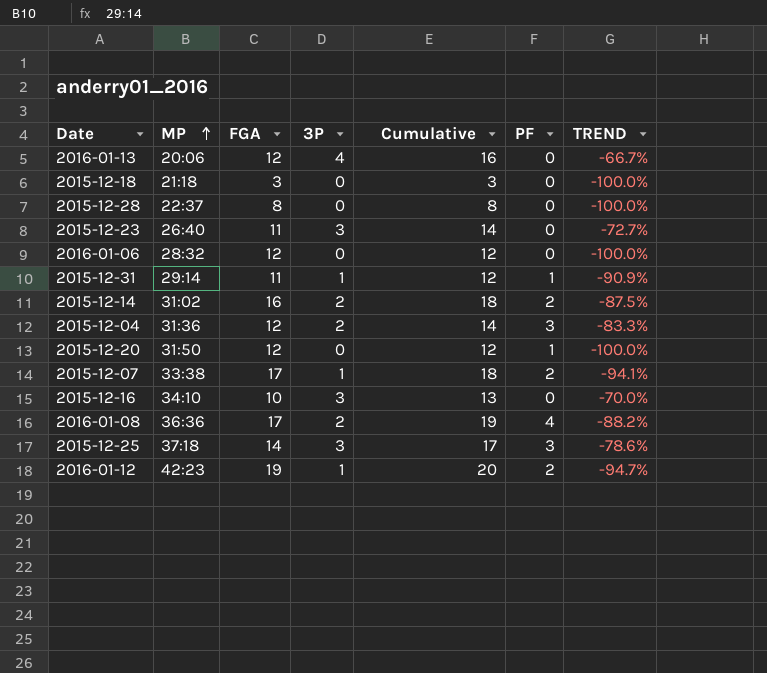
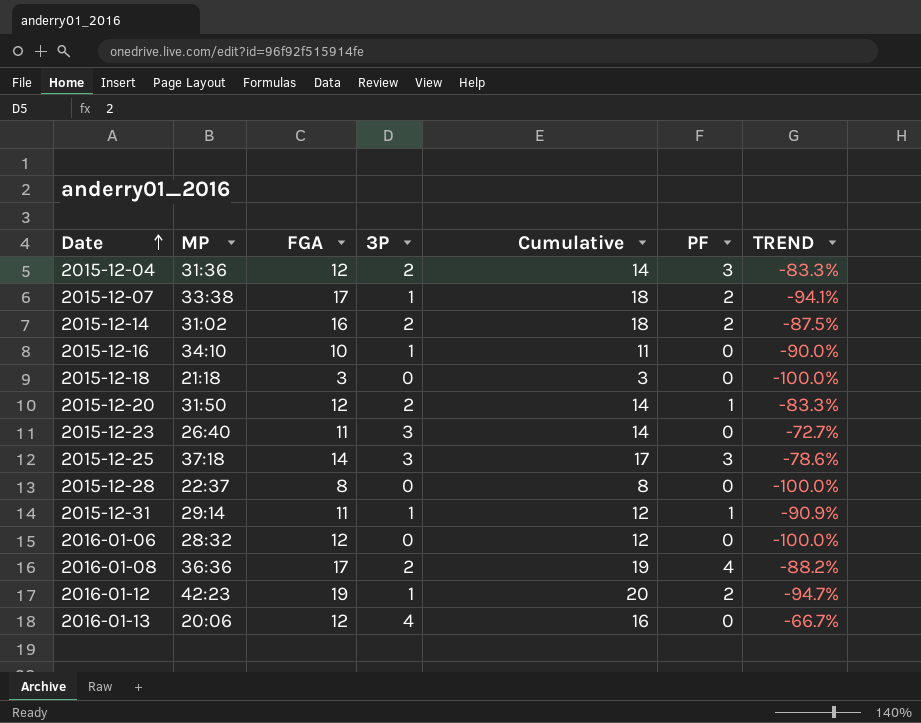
row order: MP ascending -> Date ascending
2015-12-16 | 3P: 3 -> 1
2015-12-16 | Cumulative: 13 -> 11
2015-12-16 | TREND: -70.0% -> -90.0%
2015-12-20 | 3P: 0 -> 2
2015-12-20 | Cumulative: 12 -> 14
2015-12-20 | TREND: -100.0% -> -83.3%

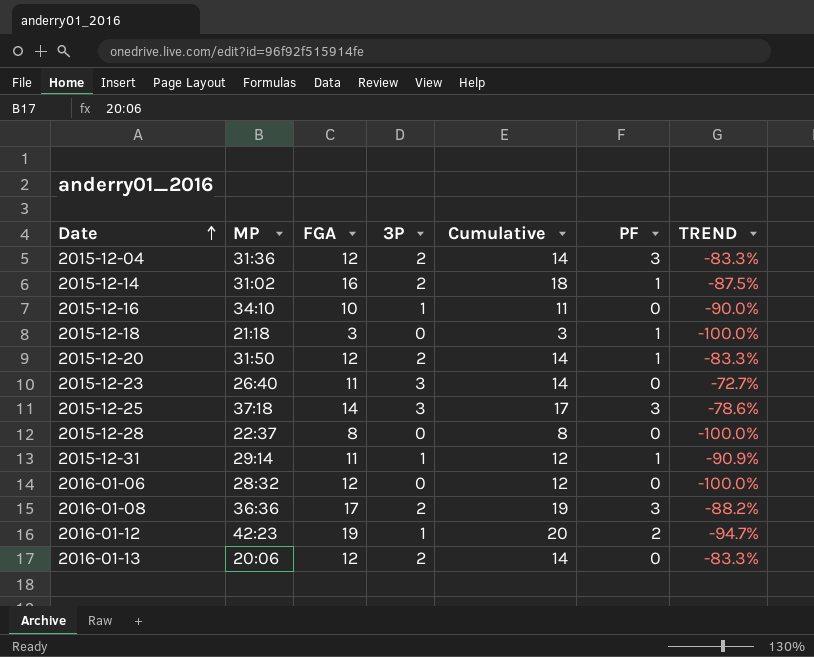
row 2015-12-07: 33:38 | 17 | 1 | 18 | 2 | -94.1% -> none
2015-12-14 | PF: 2 -> 1
2015-12-18 | PF: 0 -> 1
2016-01-08 | PF: 4 -> 3
2016-01-13 | 3P: 4 -> 2
2016-01-13 | Cumulative: 16 -> 14
2016-01-13 | TREND: -66.7% -> -83.3%

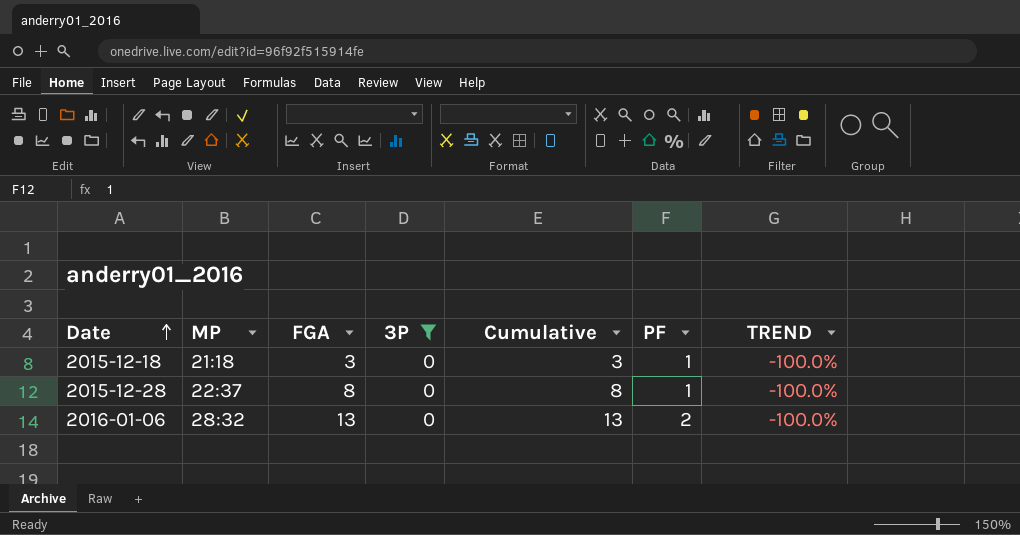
filter: none -> 3P = 0
2015-12-28 | PF: 0 -> 1
2016-01-06 | FGA: 12 -> 13
2016-01-06 | Cumulative: 12 -> 13
2016-01-06 | PF: 0 -> 2

